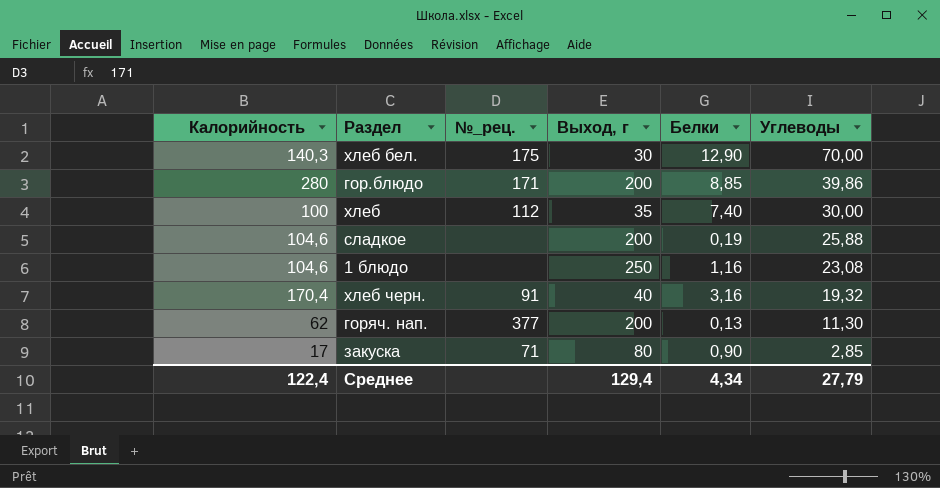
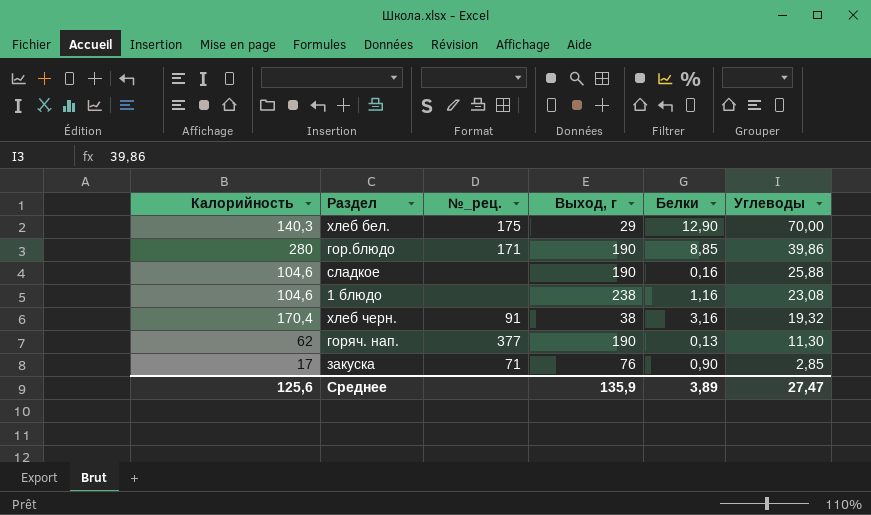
row хлеб: 100 | 112 | 35 | 7,40 | 30,00 -> none
хлеб бел. | Выход, г: 30 -> 29
гор.блюдо | Выход, г: 200 -> 190
сладкое | Выход, г: 200 -> 190
сладкое | Белки: 0,19 -> 0,16
1 блюдо | Выход, г: 250 -> 238
хлеб черн. | Выход, г: 40 -> 38
горяч. нап. | Выход, г: 200 -> 190
закуска | Выход, г: 80 -> 76
Среднее | Калорийность: 122,4 -> 125,6
Среднее | Выход, г: 129,4 -> 135,9
Среднее | Белки: 4,34 -> 3,89
Среднее | Углеводы: 27,79 -> 27,47

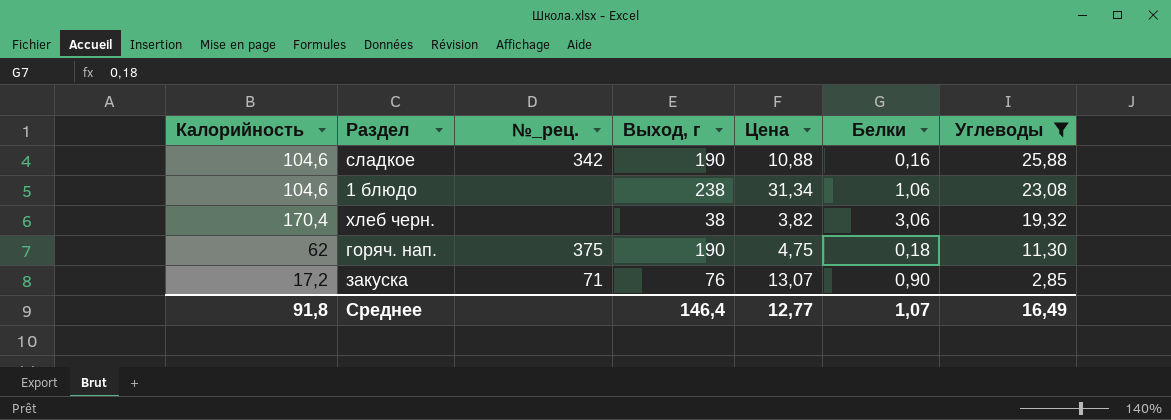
filter: none -> Углеводы <= 25,88
column Цена | position: none -> 5
сладкое | №_рец.: none -> 342
1 блюдо | Белки: 1,16 -> 1,06
хлеб черн. | №_рец.: 91 -> none
хлеб черн. | Белки: 3,16 -> 3,06
горяч. нап. | №_рец.: 377 -> 375
горяч. нап. | Белки: 0,13 -> 0,18
закуска | Калорийность: 17 -> 17,2
Среднее | Калорийность: 125,6 -> 91,8
Среднее | Выход, г: 135,9 -> 146,4
Среднее | Белки: 3,89 -> 1,07
Среднее | Углеводы: 27,47 -> 16,49

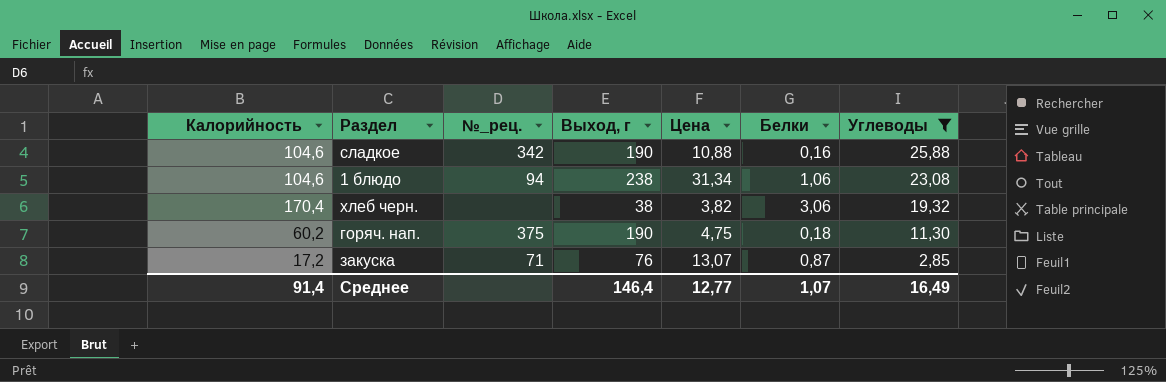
1 блюдо | №_рец.: none -> 94
горяч. нап. | Калорийность: 62 -> 60,2
закуска | Белки: 0,90 -> 0,87
Среднее | Калорийность: 91,8 -> 91,4

